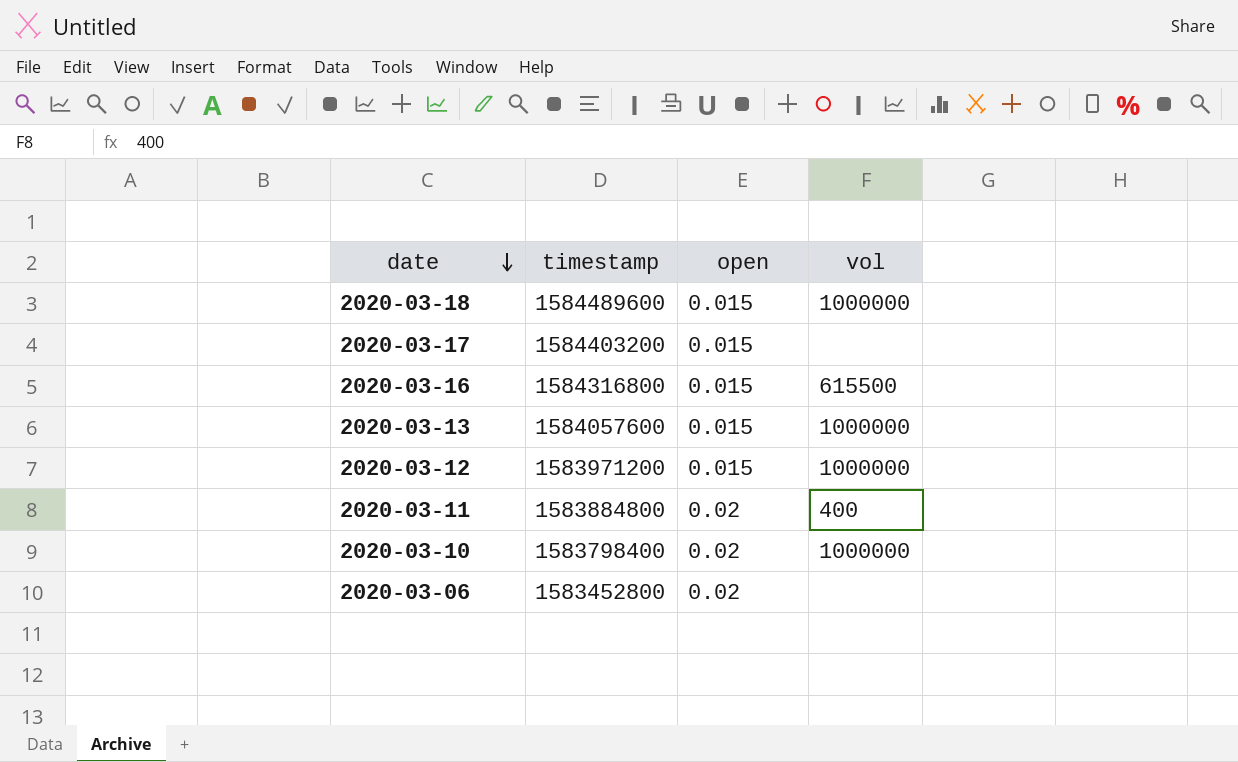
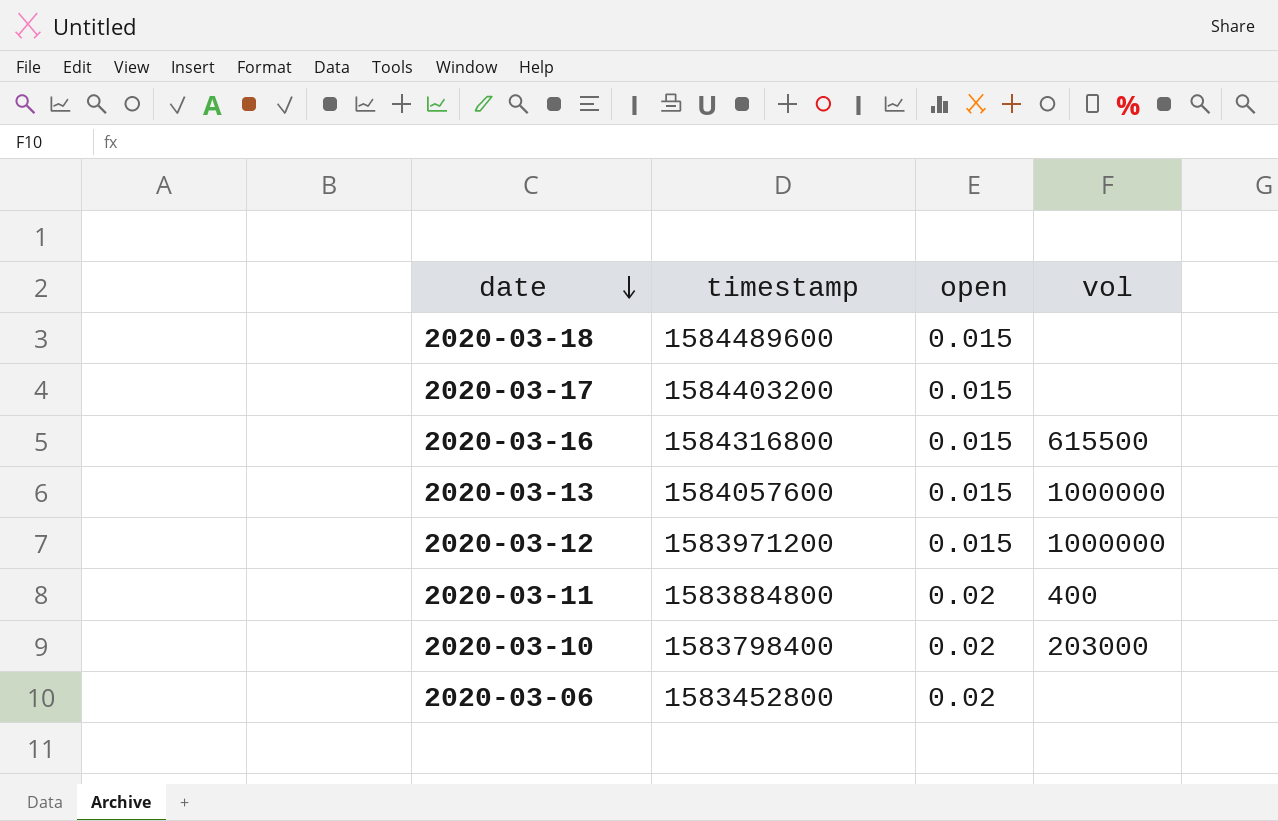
2020-03-18 | vol: 1000000 -> none
2020-03-10 | vol: 1000000 -> 203000

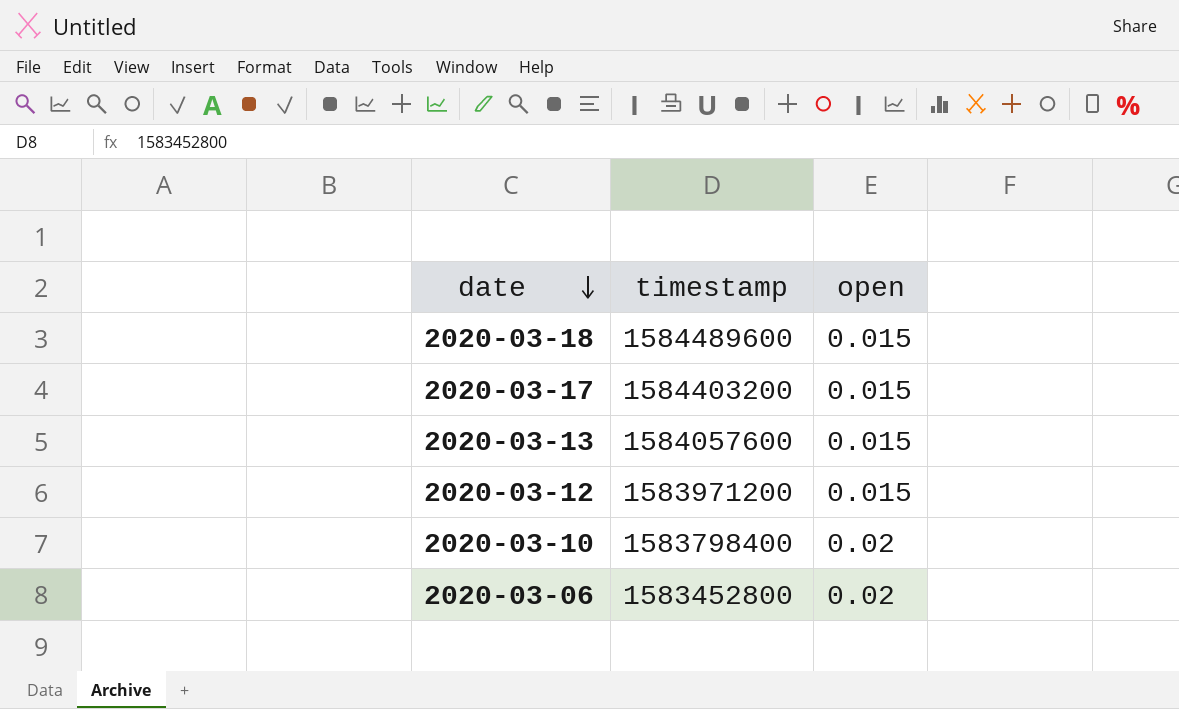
column vol | position: 4 -> none
row 2020-03-16: 1584316800 | 0.015 | 615500 -> none
row 2020-03-11: 1583884800 | 0.02 | 400 -> none

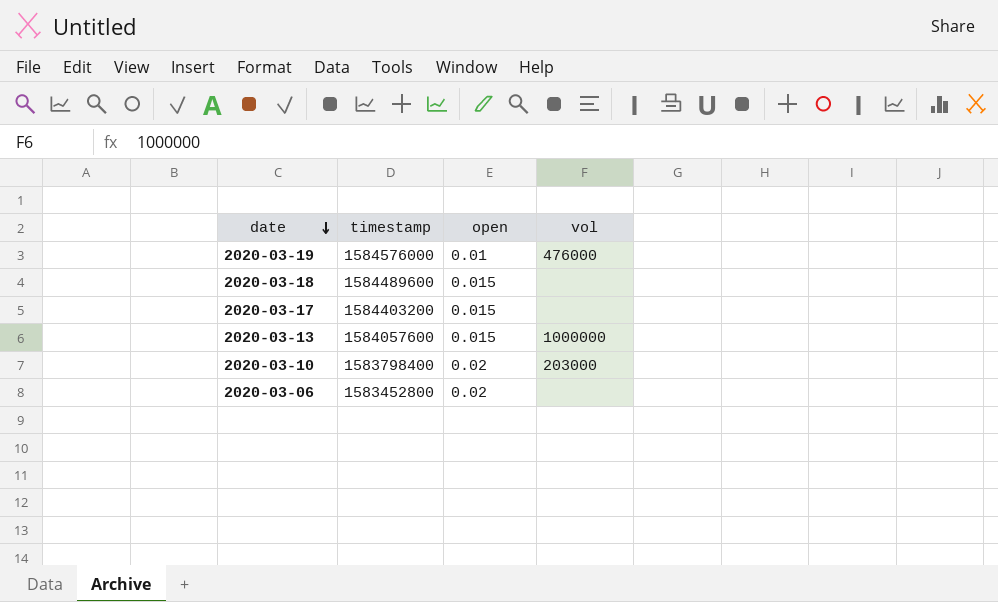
column vol | position: none -> 4
row 2020-03-12: 1583971200 | 0.015 -> none
row 2020-03-19: none -> 1584576000 | 0.01 | 476000

